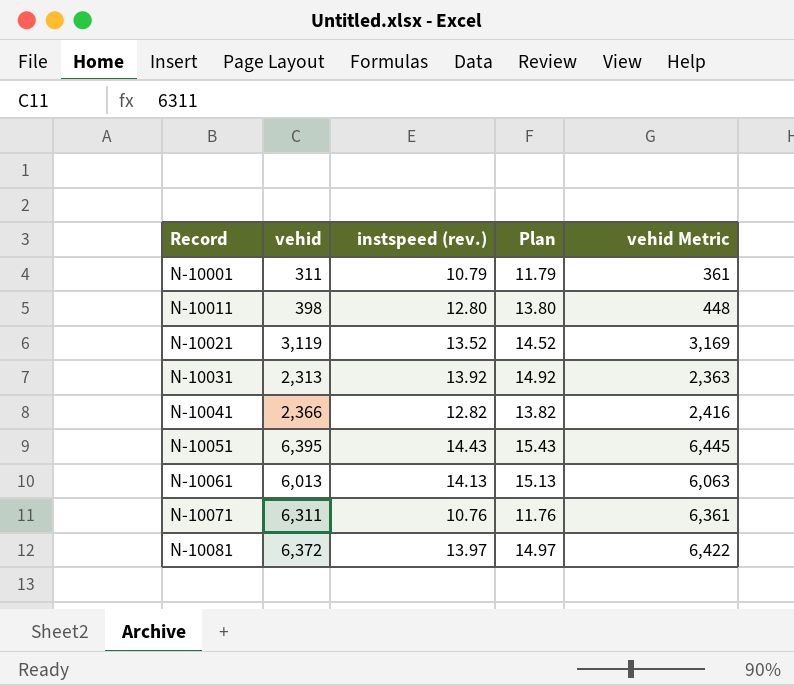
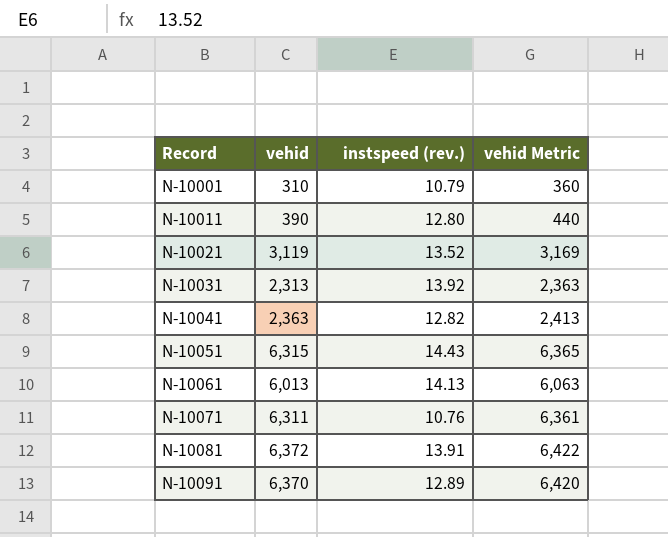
column Plan | formula: [instspeed (rev.)] + 1 -> none
N-10001 | vehid: 311 -> 310
N-10001 | vehid Metric: 361 -> 360
N-10011 | vehid: 398 -> 390
N-10011 | vehid Metric: 448 -> 440
N-10041 | vehid: 2,366 -> 2,363
N-10041 | vehid Metric: 2,416 -> 2,413
N-10051 | vehid: 6,395 -> 6,315
N-10051 | vehid Metric: 6,445 -> 6,365
N-10081 | instspeed (rev.): 13.97 -> 13.91
row N-10091: none -> 6,370 | 12.89 | 6,420

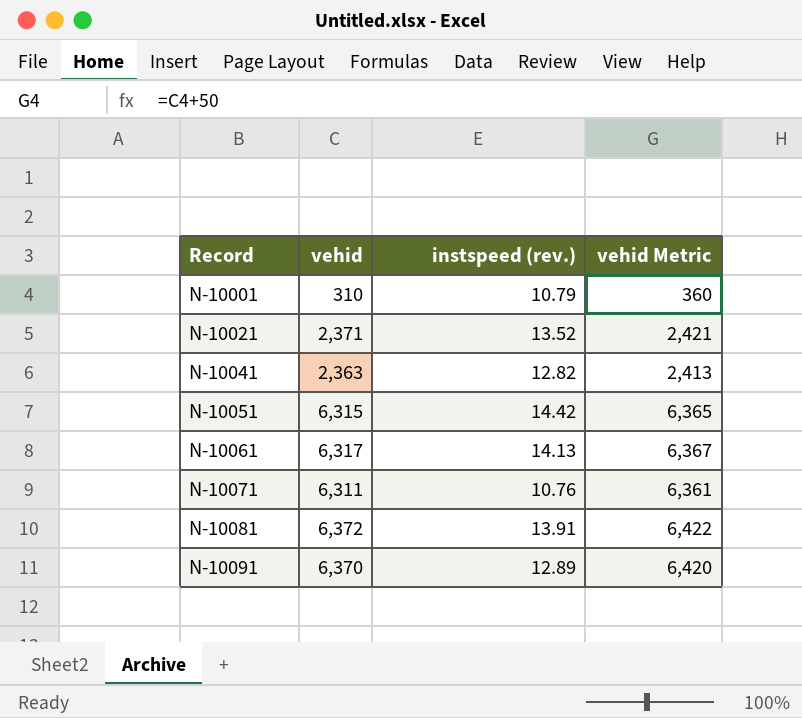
row N-10011: 390 | 12.80 | 440 -> none
row N-10031: 2,313 | 13.92 | 2,363 -> none
N-10021 | vehid: 3,119 -> 2,371
N-10021 | vehid Metric: 3,169 -> 2,421
N-10051 | instspeed (rev.): 14.43 -> 14.42
N-10061 | vehid: 6,013 -> 6,317
N-10061 | vehid Metric: 6,063 -> 6,367

